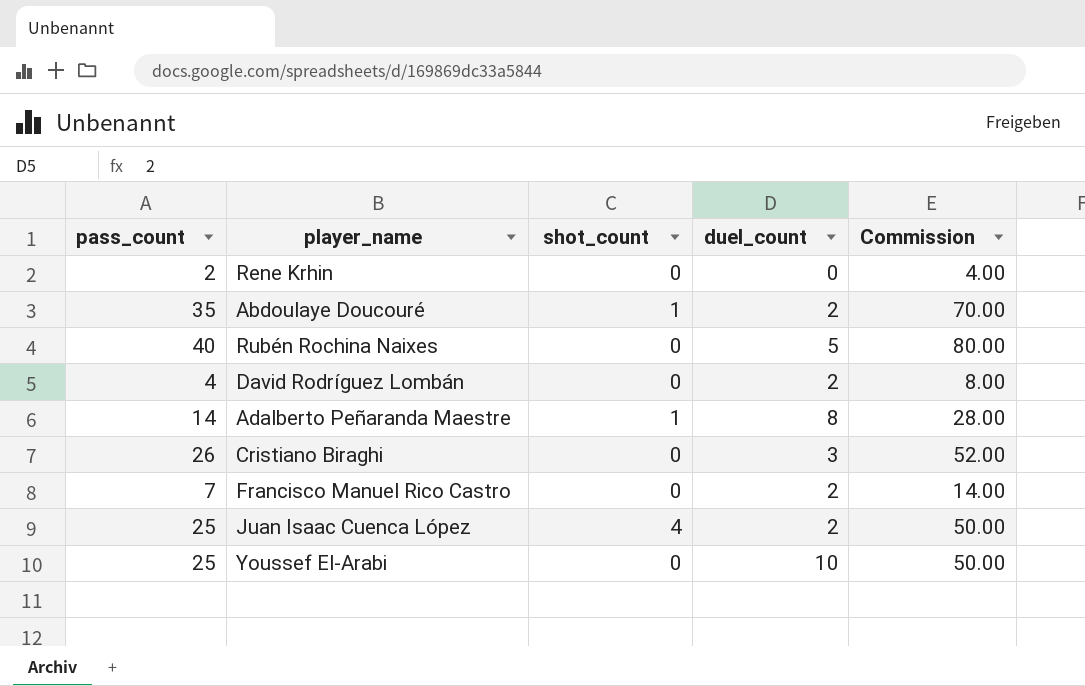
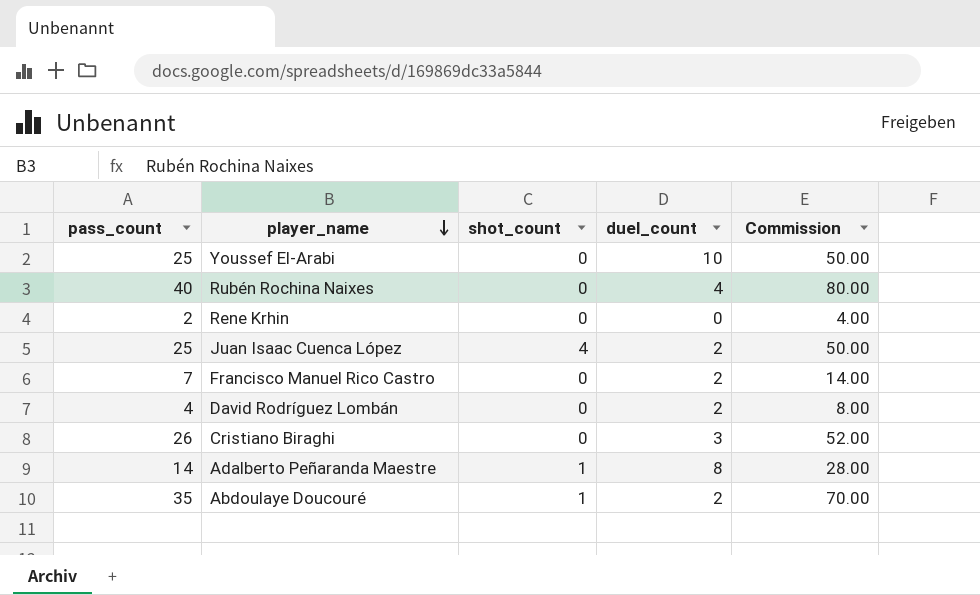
row order: none -> player_name descending
Rubén Rochina Naixes | duel_count: 5 -> 4

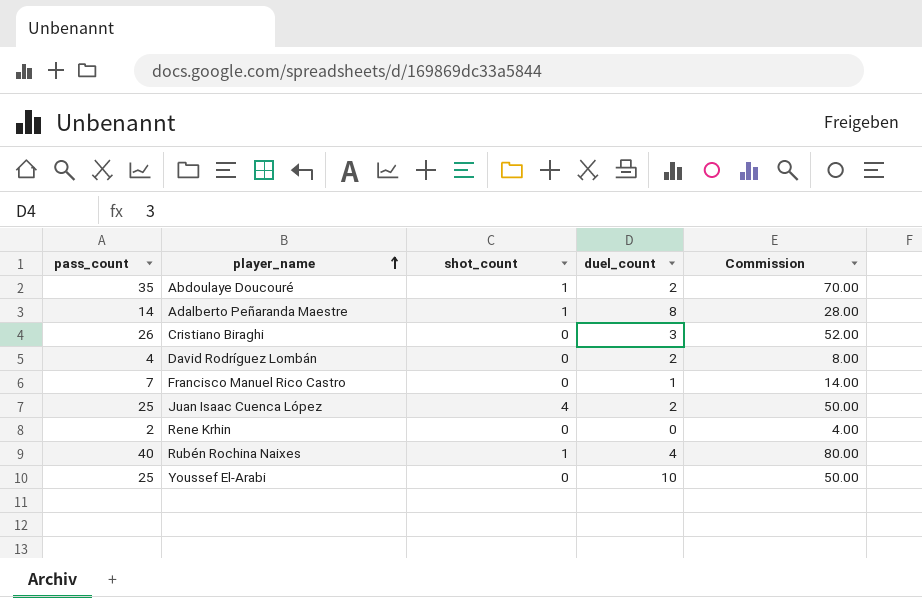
row order: player_name descending -> player_name ascending
Francisco Manuel Rico Castro | duel_count: 2 -> 1
Rubén Rochina Naixes | shot_count: 0 -> 1

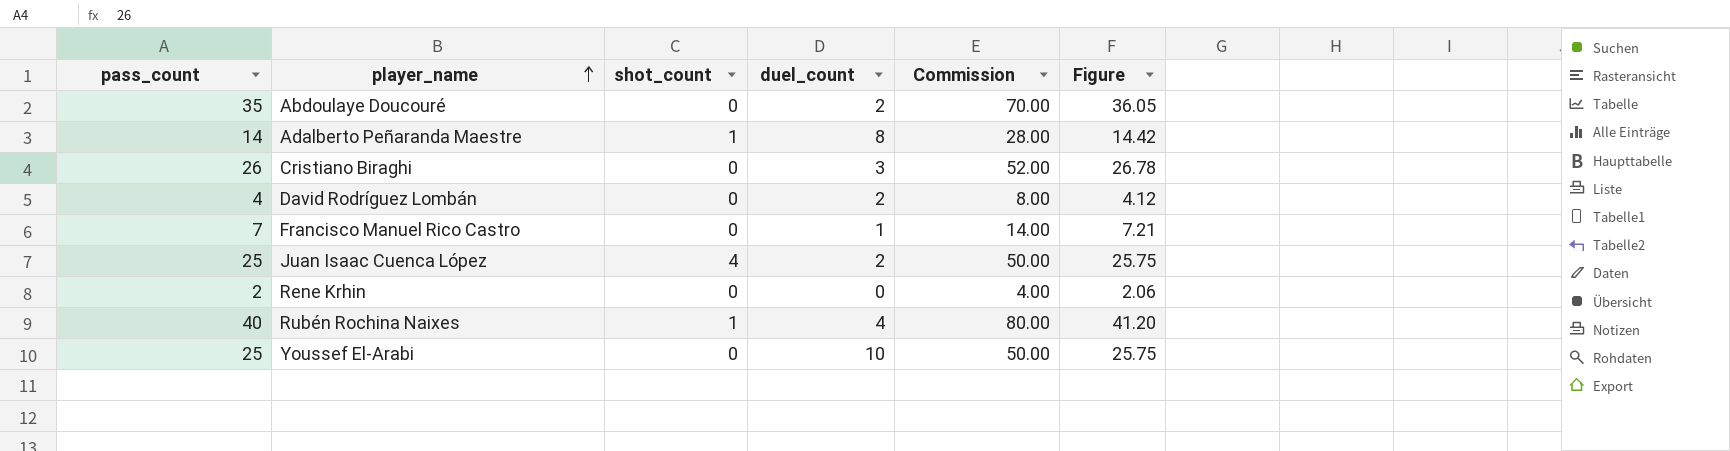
column Figure | formula: none -> [pass_count] * 1.03
Abdoulaye Doucouré | shot_count: 1 -> 0

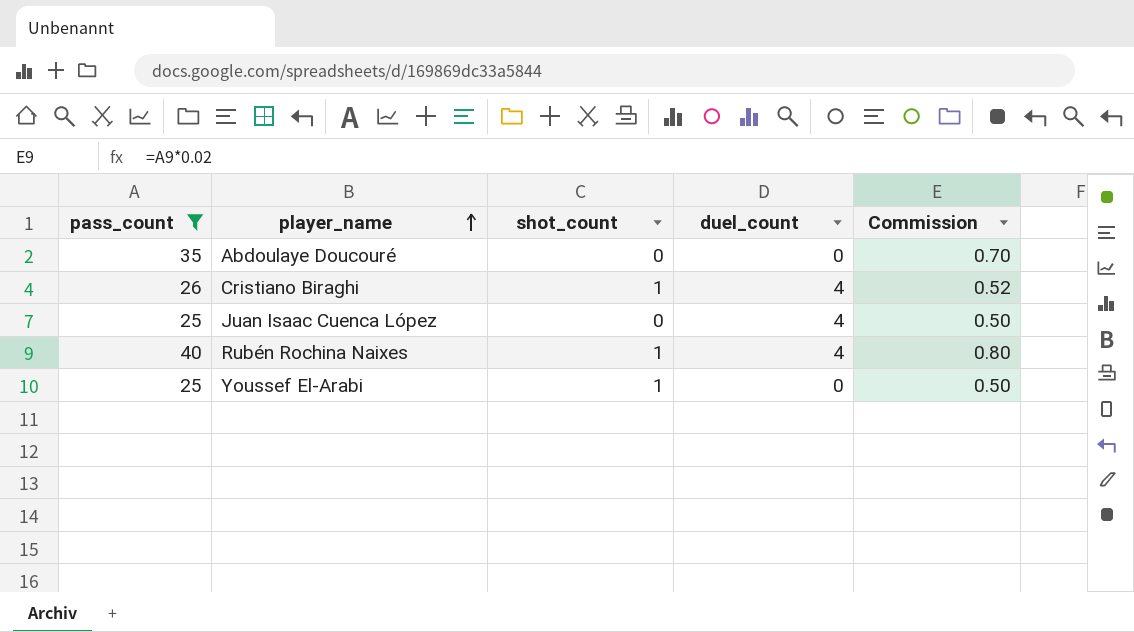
filter: none -> pass_count >= 25
column Figure | formula: [pass_count] * 1.03 -> none
column Commission | formula: [pass_count] * 2 -> [pass_count] * 0.02
Abdoulaye Doucouré | duel_count: 2 -> 0
Cristiano Biraghi | shot_count: 0 -> 1
Cristiano Biraghi | duel_count: 3 -> 4
Juan Isaac Cuenca López | shot_count: 4 -> 0
Juan Isaac Cuenca López | duel_count: 2 -> 4
Youssef El-Arabi | shot_count: 0 -> 1
Youssef El-Arabi | duel_count: 10 -> 0

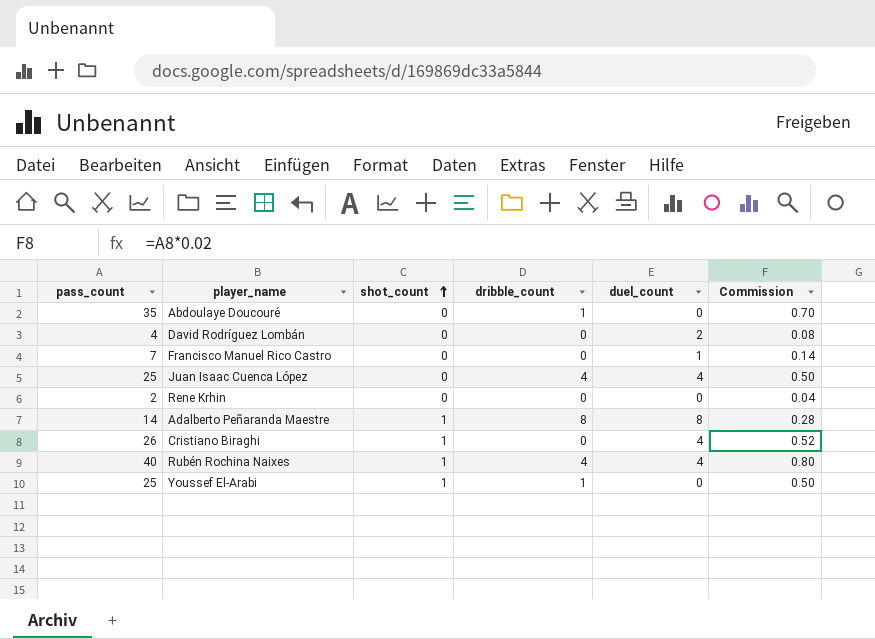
filter: pass_count >= 25 -> none
row order: player_name ascending -> shot_count ascending
column dribble_count | position: none -> 4

